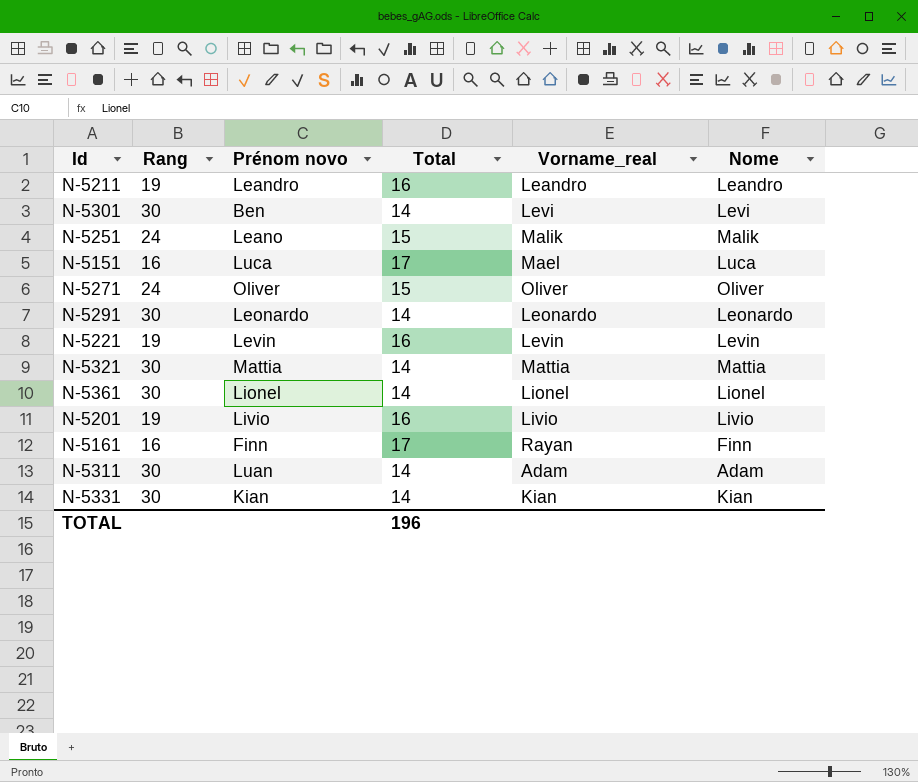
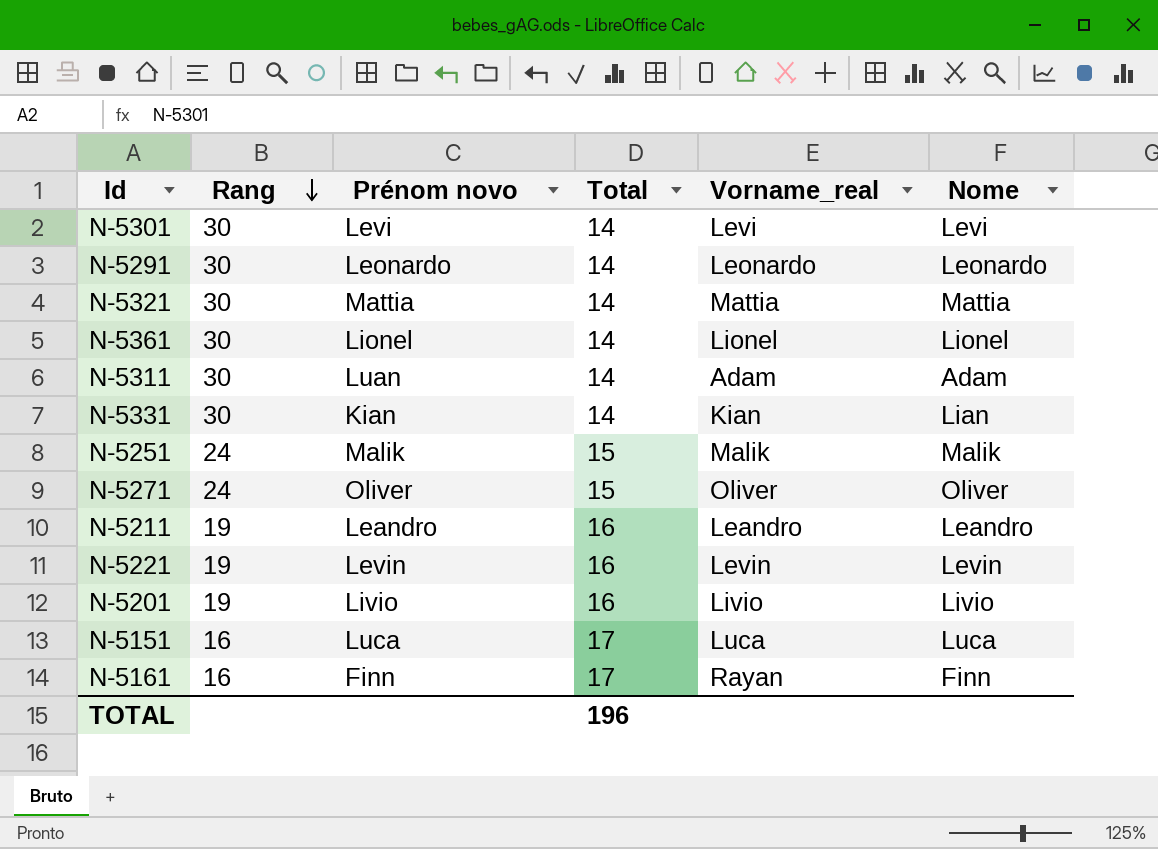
row order: none -> Rang descending
N-5301 | Prénom novo: Ben -> Levi
N-5331 | Nome: Kian -> Lian
N-5251 | Prénom novo: Leano -> Malik
N-5151 | Vorname_real: Mael -> Luca

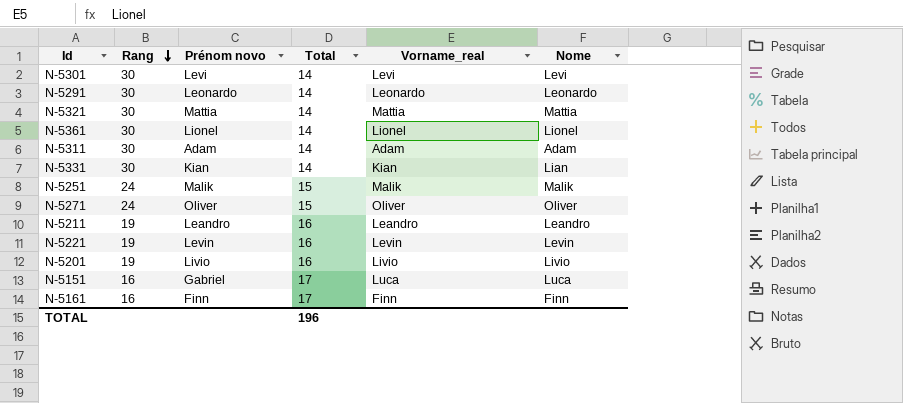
N-5311 | Prénom novo: Luan -> Adam
N-5151 | Prénom novo: Luca -> Gabriel
N-5161 | Vorname_real: Rayan -> Finn

